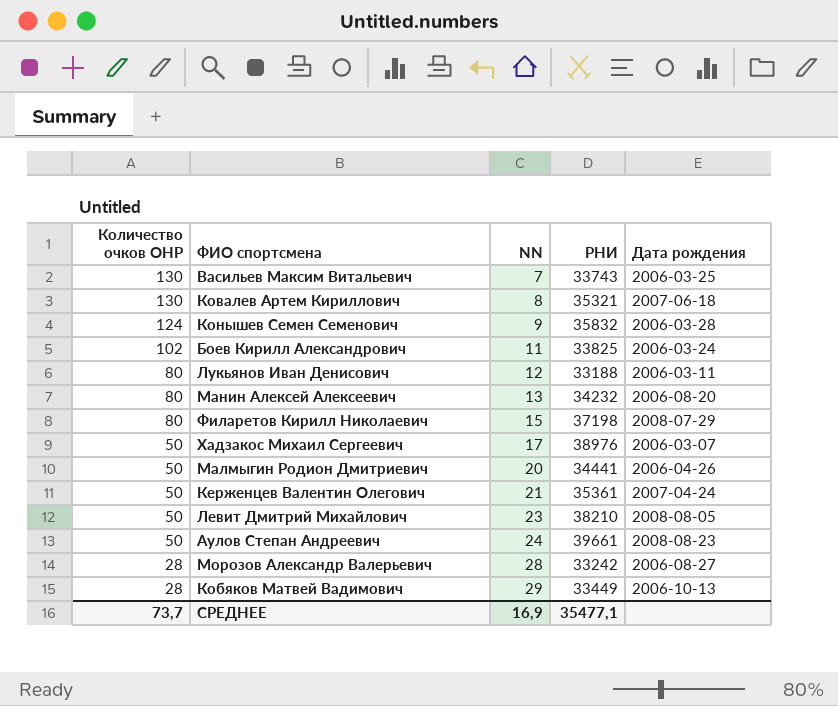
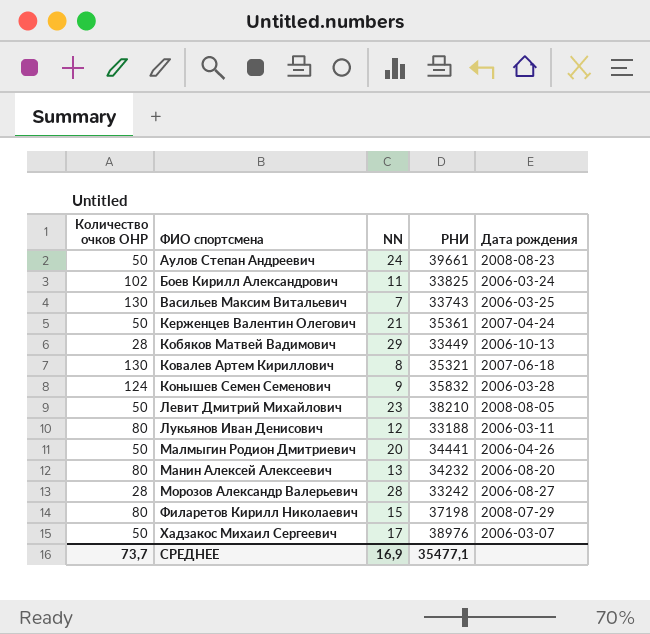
row order: Количество очков ОНР descending -> ФИО спортсмена ascending

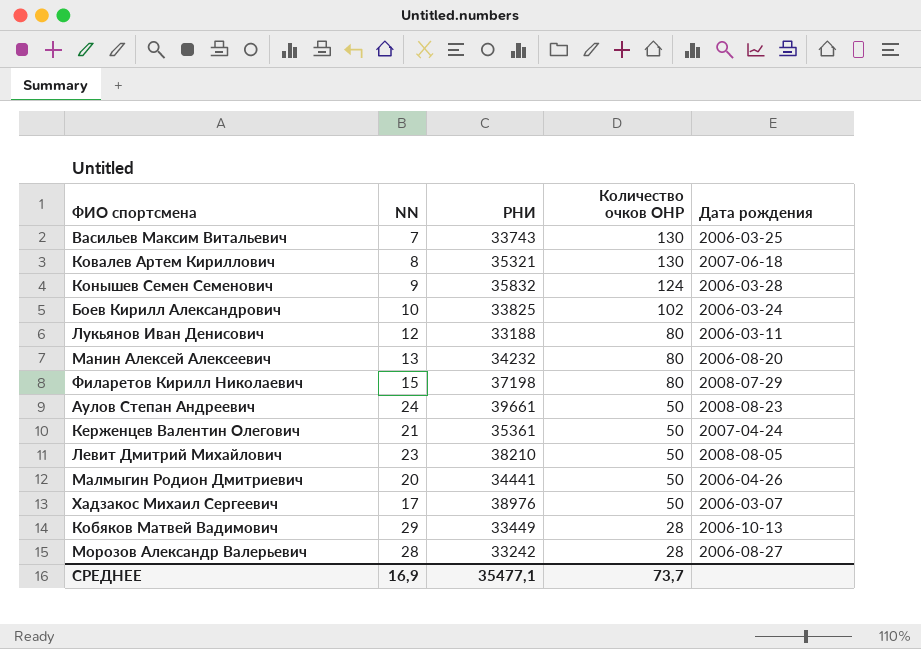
row order: ФИО спортсмена ascending -> Количество очков ОНР descending
column Количество очков ОНР | position: 1 -> 4
Боев Кирилл Александрович | NN: 11 -> 10

